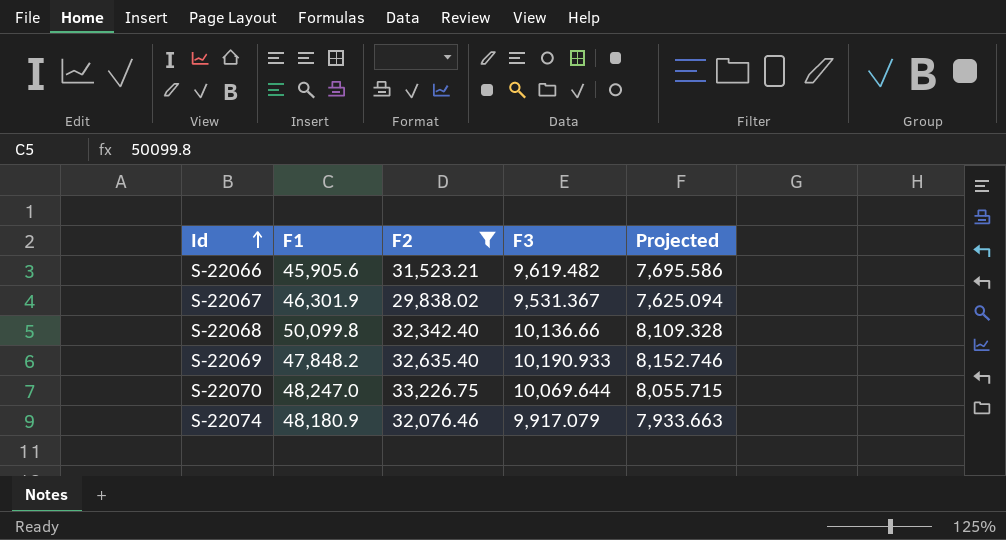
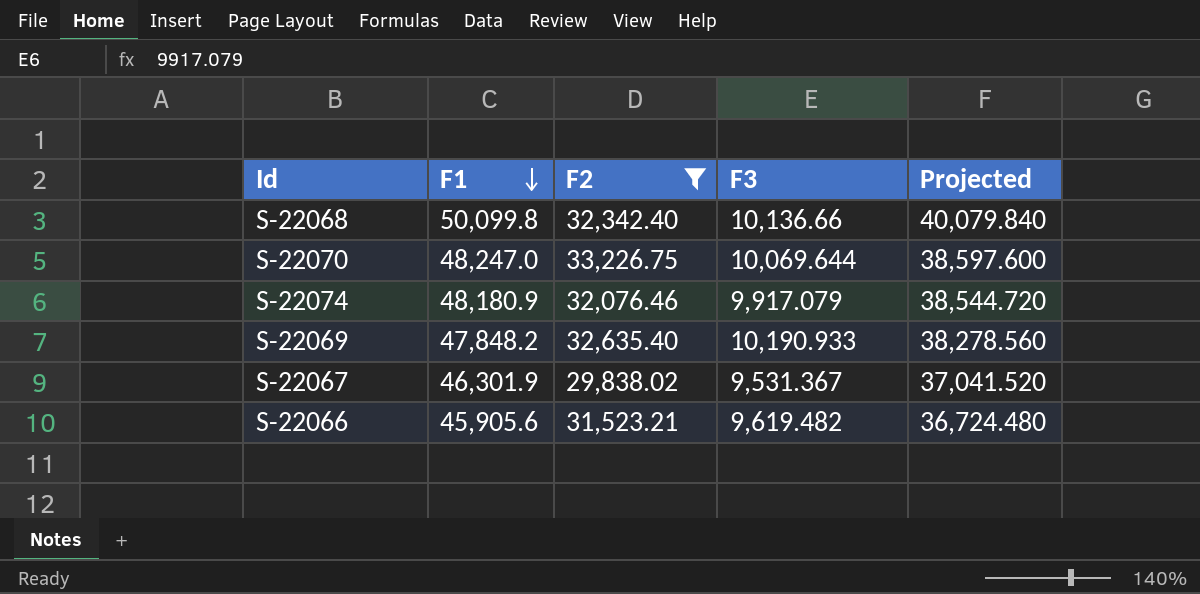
row order: Id ascending -> F1 descending
column Projected | formula: [F3] * 0.8 -> [F1] * 0.8

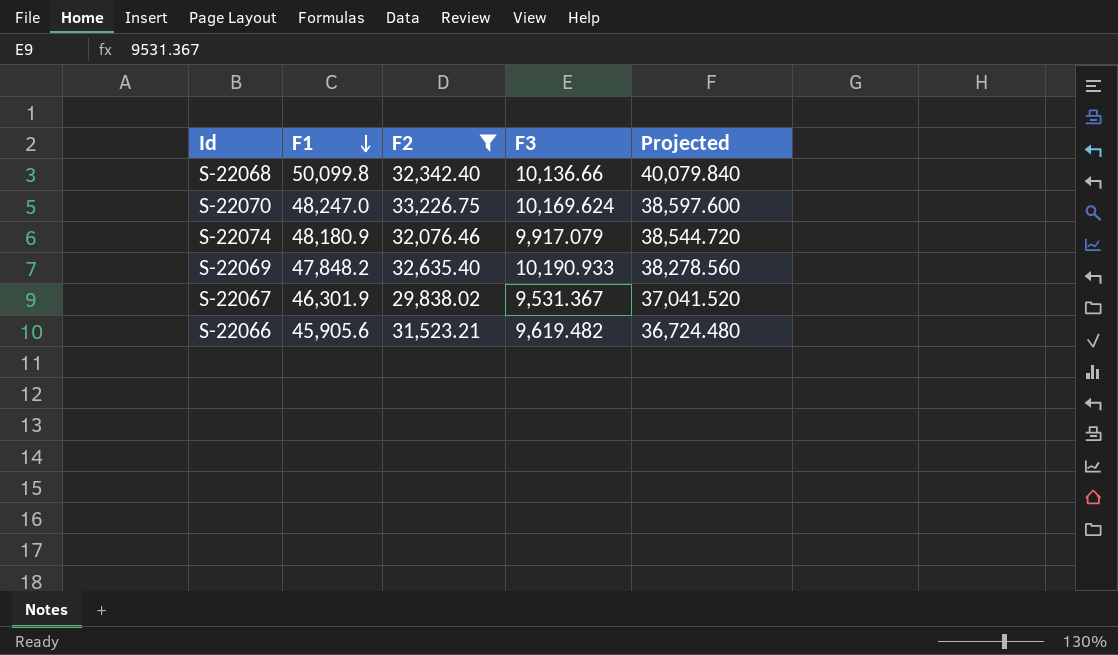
S-22070 | F3: 10,069.644 -> 10,169.624

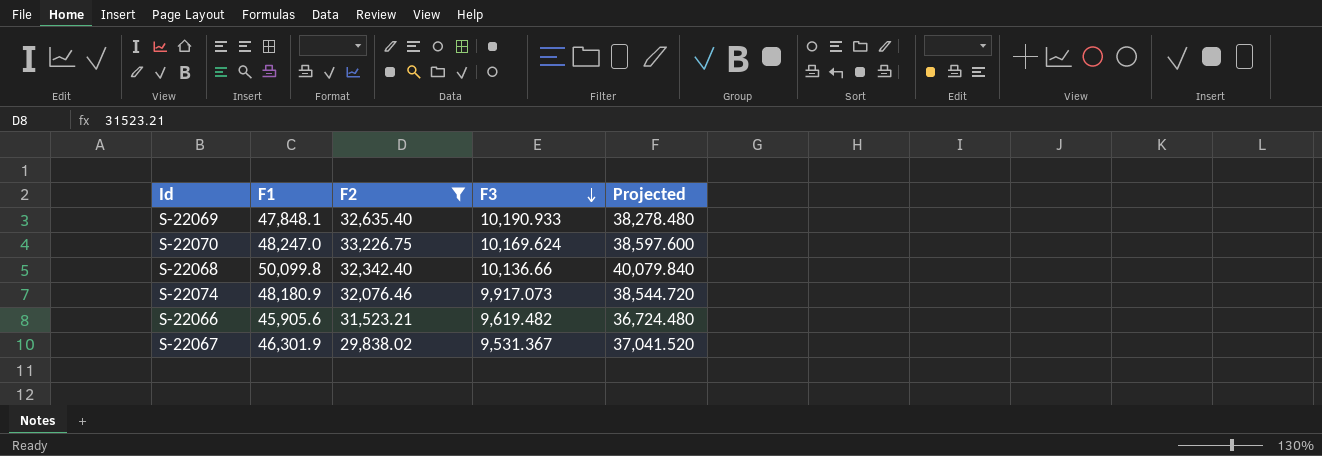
row order: F1 descending -> F3 descending
S-22069 | F1: 47,848.2 -> 47,848.1
S-22069 | Projected: 38,278.560 -> 38,278.480
S-22074 | F3: 9,917.079 -> 9,917.073

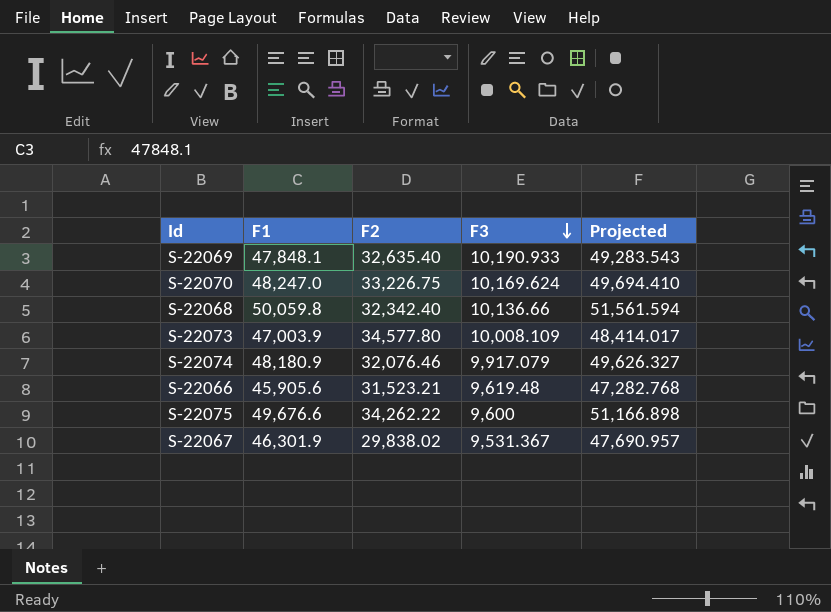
filter: F2 <= 33,226.75 -> none
column Projected | formula: [F1] * 0.8 -> [F1] * 1.03
S-22068 | F1: 50,099.8 -> 50,059.8
S-22074 | F3: 9,917.073 -> 9,917.079
S-22066 | F3: 9,619.482 -> 9,619.48

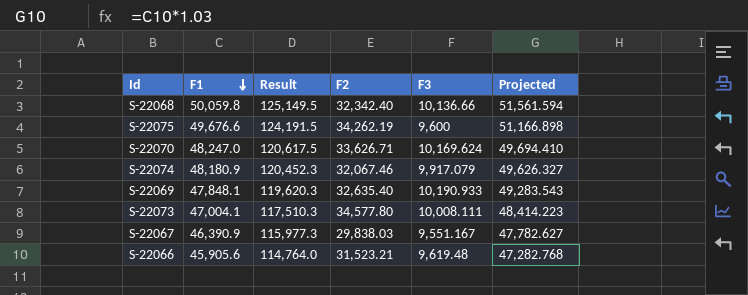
row order: F3 descending -> F1 descending
column Result | formula: none -> [F1] * 2.5
S-22075 | F2: 34,262.22 -> 34,262.19
S-22070 | F2: 33,226.75 -> 33,626.71
S-22074 | F2: 32,076.46 -> 32,067.46
S-22073 | F1: 47,003.9 -> 47,004.1
S-22073 | F3: 10,008.109 -> 10,008.111
S-22073 | Projected: 48,414.017 -> 48,414.223
S-22067 | F1: 46,301.9 -> 46,390.9
S-22067 | F2: 29,838.02 -> 29,838.03
S-22067 | F3: 9,531.367 -> 9,551.167
S-22067 | Projected: 47,690.957 -> 47,782.627

